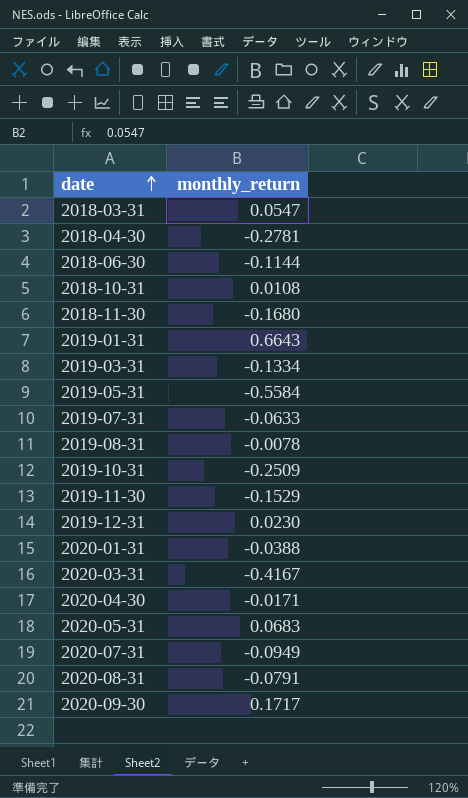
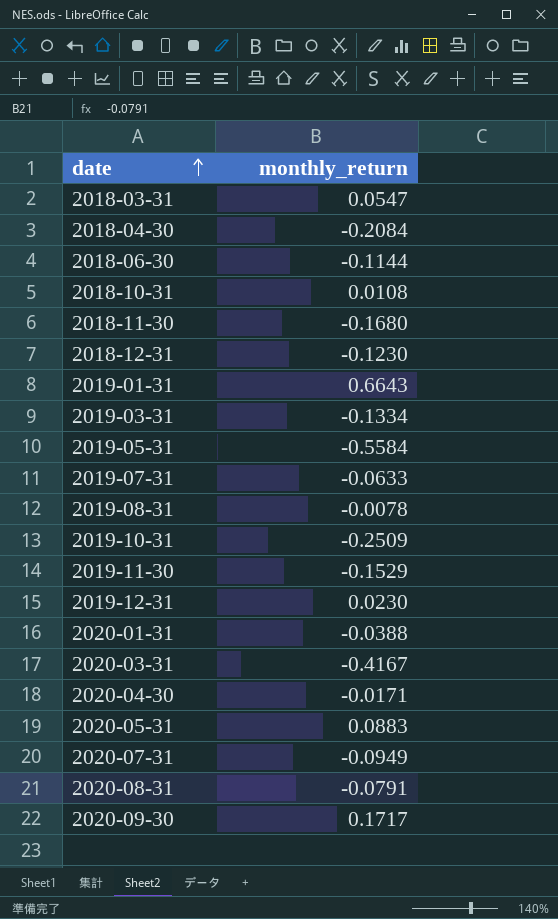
2018-04-30 | monthly_return: -0.2781 -> -0.2084
row 2018-12-31: none -> -0.1230
2020-05-31 | monthly_return: 0.0683 -> 0.0883

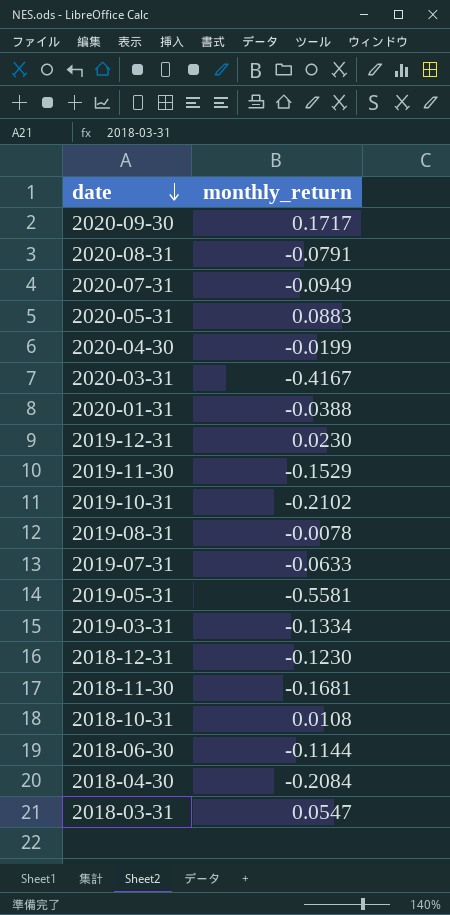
row order: date ascending -> date descending
row 2019-01-31: 0.6643 -> none
2020-04-30 | monthly_return: -0.0171 -> -0.0199
2019-10-31 | monthly_return: -0.2509 -> -0.2102
2019-05-31 | monthly_return: -0.5584 -> -0.5581
2018-11-30 | monthly_return: -0.1680 -> -0.1681

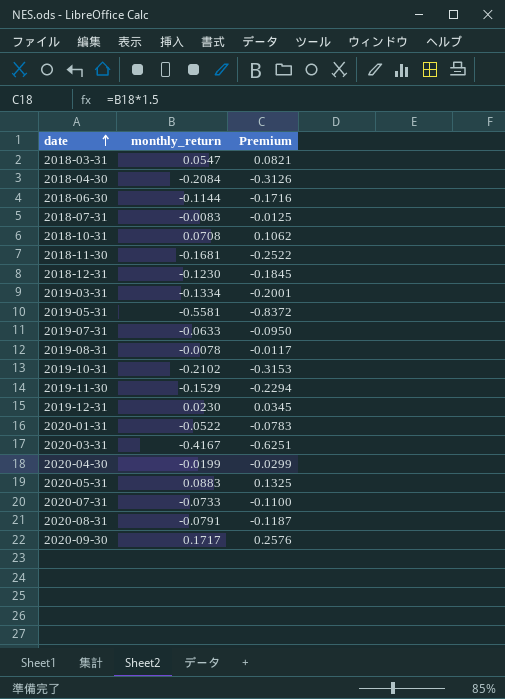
row order: date descending -> date ascending
column Premium | formula: none -> [monthly_return] * 1.5
row 2018-07-31: none -> -0.0083 | -0.0125
2018-10-31 | monthly_return: 0.0108 -> 0.0708
2020-01-31 | monthly_return: -0.0388 -> -0.0522
2020-07-31 | monthly_return: -0.0949 -> -0.0733

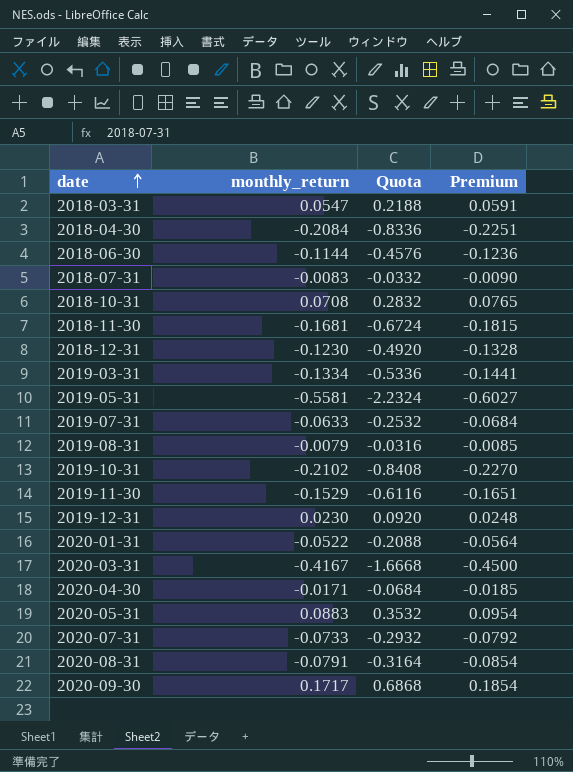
column Quota | formula: none -> [monthly_return] * 4
column Premium | formula: [monthly_return] * 1.5 -> [monthly_return] * 1.08
2019-08-31 | monthly_return: -0.0078 -> -0.0079
2020-04-30 | monthly_return: -0.0199 -> -0.0171

